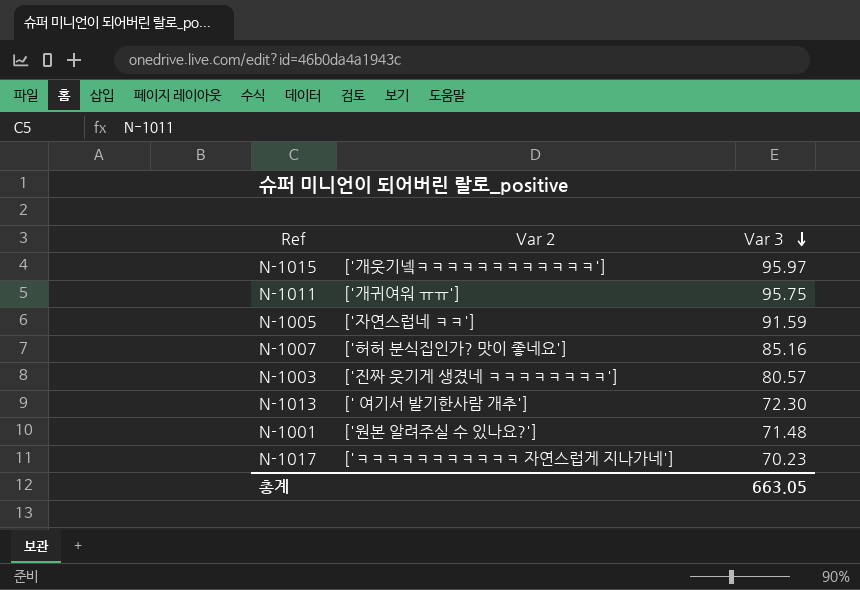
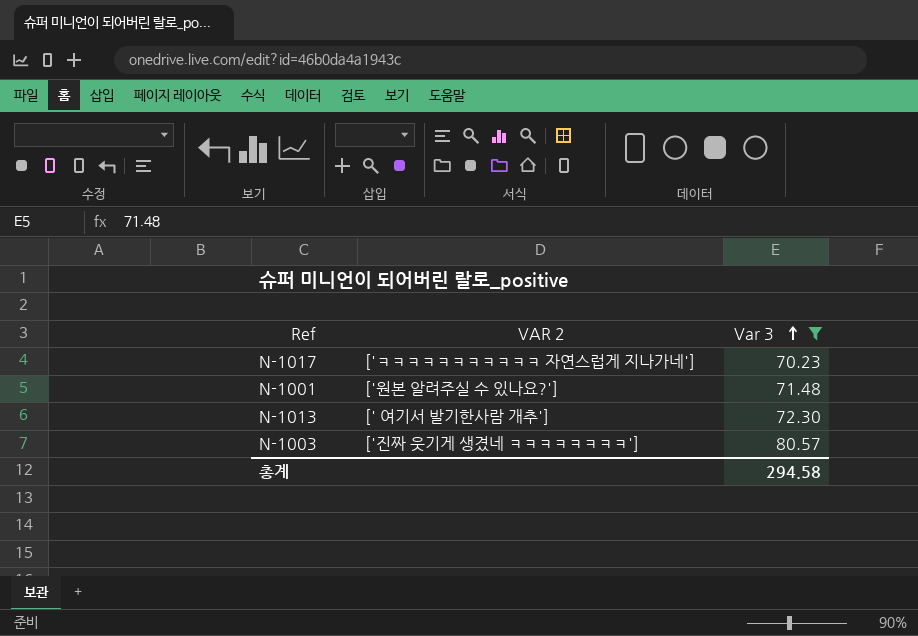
filter: none -> Var 3 <= 80.57
row order: Var 3 descending -> Var 3 ascending
column name: Var 2 -> VAR 2
총계 | Var 3: 663.05 -> 294.58

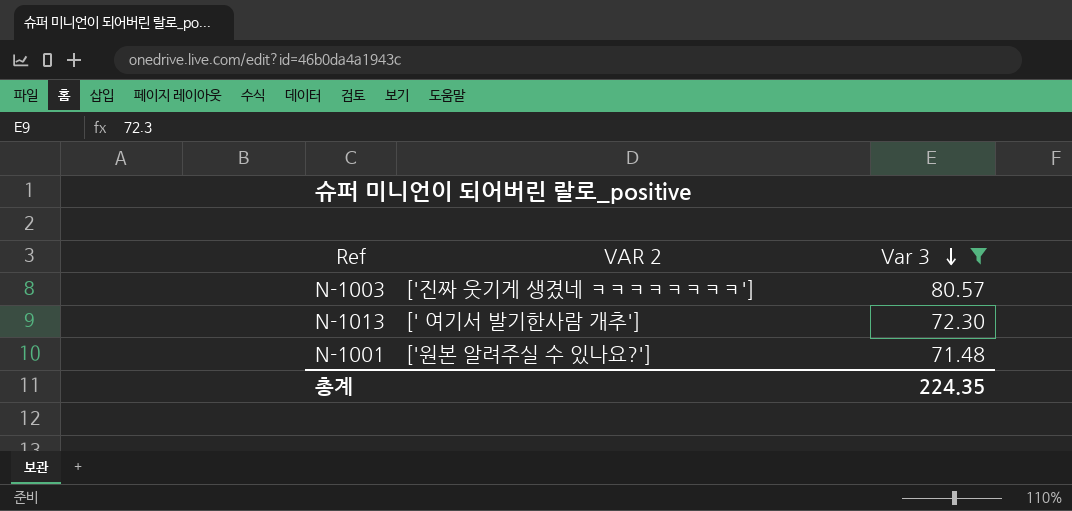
row order: Var 3 ascending -> Var 3 descending
row N-1017: ['ㅋㅋㅋㅋㅋㅋㅋㅋㅋㅋㅋ 자연스럽게 지나가네'] | 70.23 -> none
총계 | Var 3: 294.58 -> 224.35

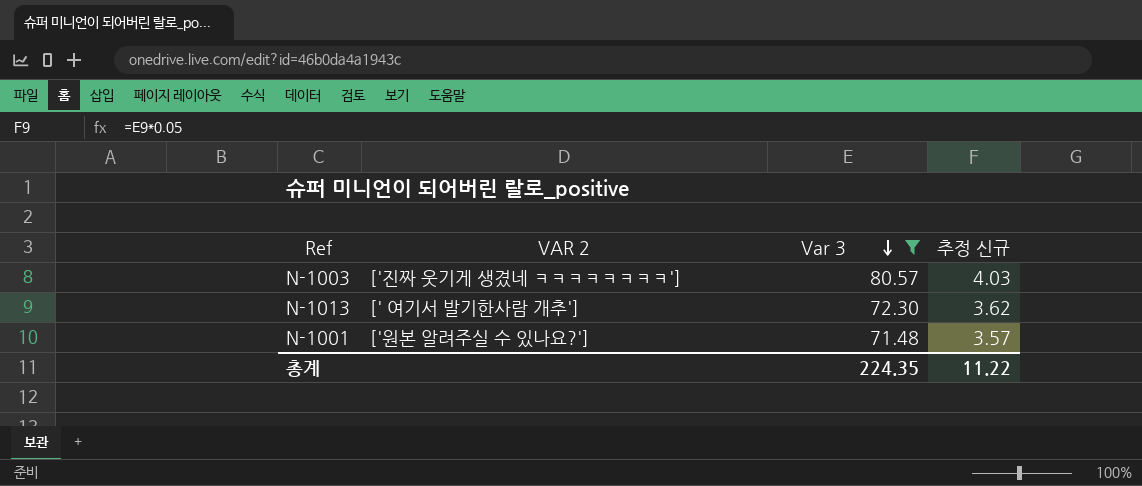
column 추정 신규 | formula: none -> [Var 3] * 0.05

